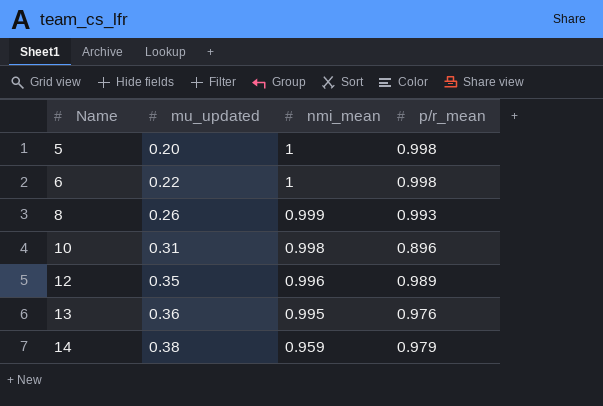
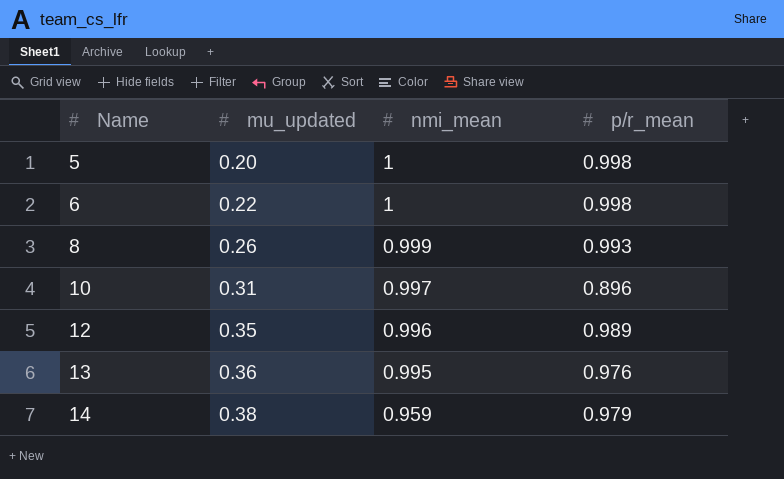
10 | nmi_mean: 0.998 -> 0.997

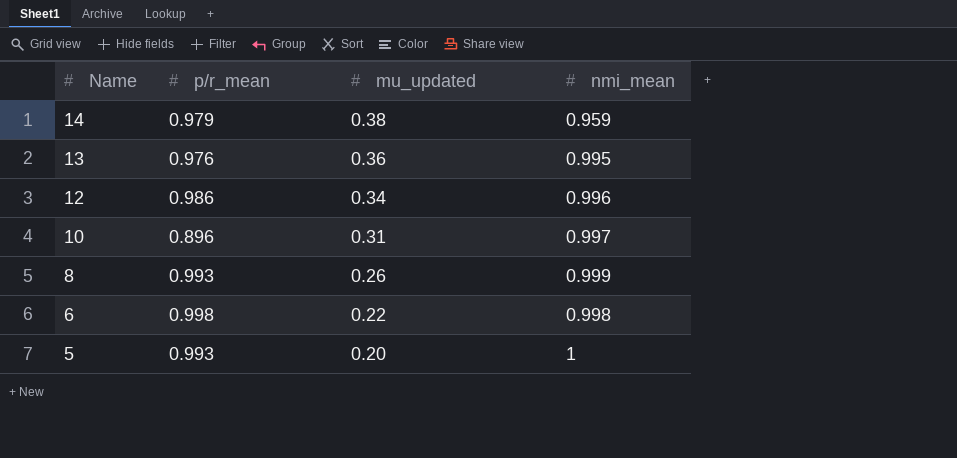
row order: Name ascending -> Name descending
column p/r_mean | position: 4 -> 2
12 | p/r_mean: 0.989 -> 0.986
12 | mu_updated: 0.35 -> 0.34
6 | nmi_mean: 1 -> 0.998
5 | p/r_mean: 0.998 -> 0.993

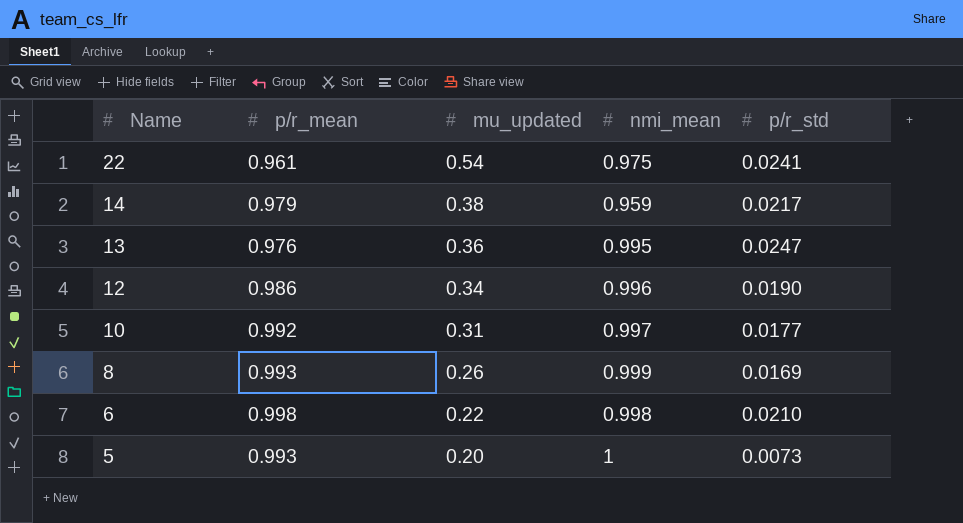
column p/r_std | position: none -> 5
row 22: none -> 0.961 | 0.54 | 0.975 | 0.0241
10 | p/r_mean: 0.896 -> 0.992

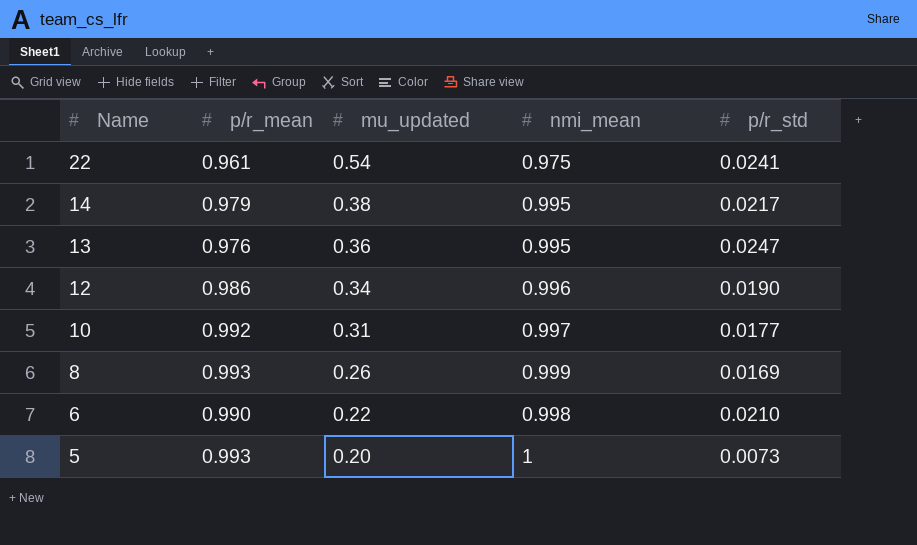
14 | nmi_mean: 0.959 -> 0.995
6 | p/r_mean: 0.998 -> 0.990

